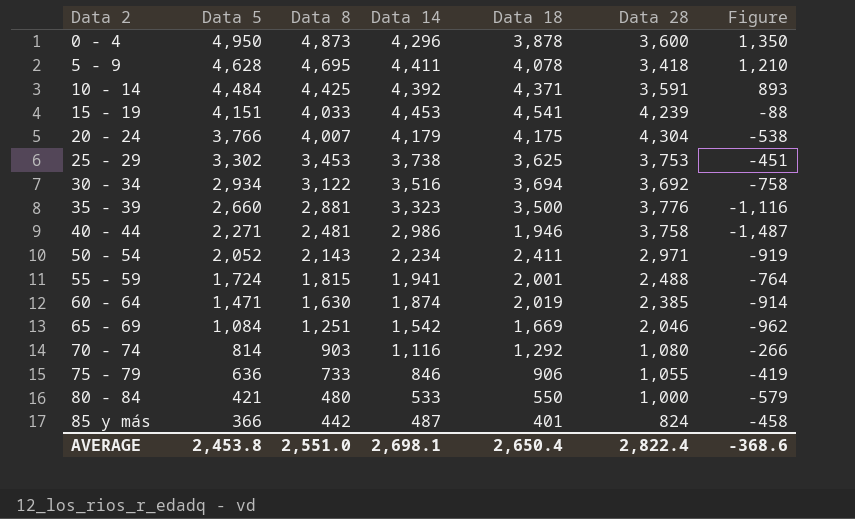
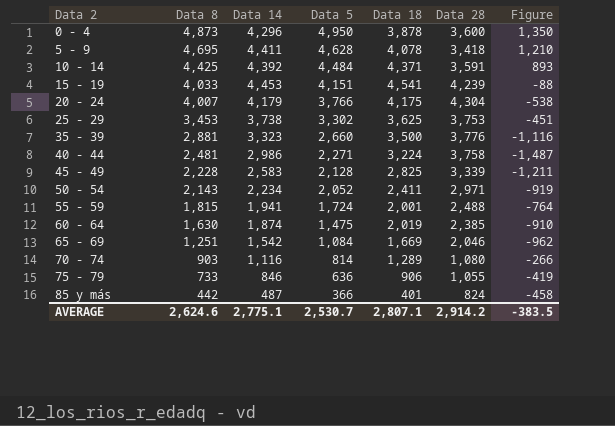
column Data 5 | position: 2 -> 4
row 30 - 34: 2,934 | 3,122 | 3,516 | 3,694 | 3,692 | -758 -> none
row 80 - 84: 421 | 480 | 533 | 550 | 1,000 | -579 -> none
40 - 44 | Data 18: 1,946 -> 3,224
row 45 - 49: none -> 2,228 | 2,583 | 2,128 | 2,825 | 3,339 | -1,211
60 - 64 | Data 5: 1,471 -> 1,475
60 - 64 | Figure: -914 -> -910
70 - 74 | Data 18: 1,292 -> 1,289
AVERAGE | Data 8: 2,551.0 -> 2,624.6
AVERAGE | Data 14: 2,698.1 -> 2,775.1
AVERAGE | Data 5: 2,453.8 -> 2,530.7
AVERAGE | Data 18: 2,650.4 -> 2,807.1
AVERAGE | Data 28: 2,822.4 -> 2,914.2
AVERAGE | Figure: -368.6 -> -383.5

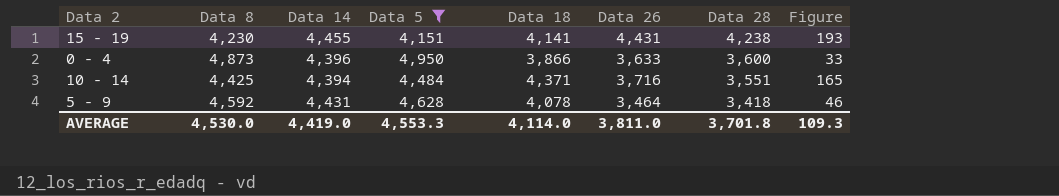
filter: none -> Data 5 >= 4,151
row order: Data 2 ascending -> Data 28 descending
column Data 26 | position: none -> 6
column Figure | formula: [Data 5] - [Data 28] -> [Data 26] - [Data 28]
15 - 19 | Data 8: 4,033 -> 4,230
15 - 19 | Data 14: 4,453 -> 4,455
15 - 19 | Data 18: 4,541 -> 4,141
15 - 19 | Data 28: 4,239 -> 4,238
0 - 4 | Data 14: 4,296 -> 4,396
0 - 4 | Data 18: 3,878 -> 3,866
10 - 14 | Data 14: 4,392 -> 4,394
10 - 14 | Data 28: 3,591 -> 3,551
5 - 9 | Data 8: 4,695 -> 4,592
5 - 9 | Data 14: 4,411 -> 4,431
AVERAGE | Data 8: 2,624.6 -> 4,530.0
AVERAGE | Data 14: 2,775.1 -> 4,419.0
AVERAGE | Data 5: 2,530.7 -> 4,553.3
AVERAGE | Data 18: 2,807.1 -> 4,114.0
AVERAGE | Data 28: 2,914.2 -> 3,701.8
AVERAGE | Figure: -383.5 -> 109.3

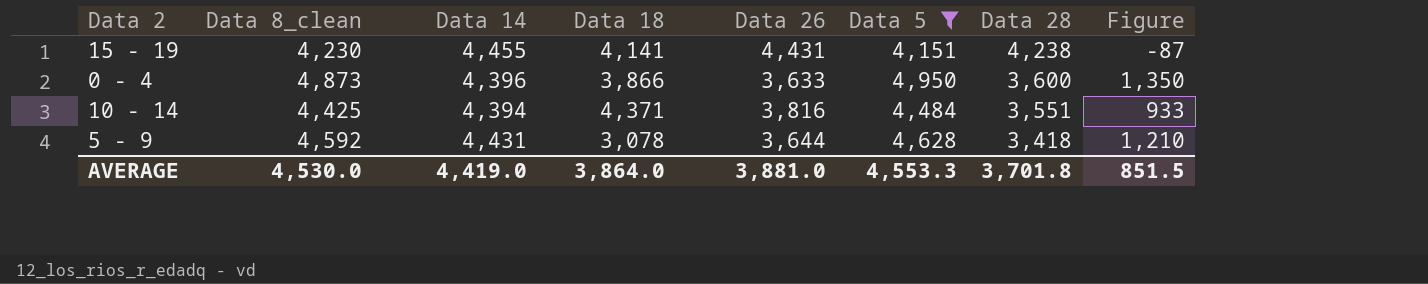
column name: Data 8 -> Data 8_clean
column Data 5 | position: 4 -> 6
column Figure | formula: [Data 26] - [Data 28] -> [Data 5] - [Data 28]
10 - 14 | Data 26: 3,716 -> 3,816
5 - 9 | Data 18: 4,078 -> 3,078
5 - 9 | Data 26: 3,464 -> 3,644
AVERAGE | Data 18: 4,114.0 -> 3,864.0
AVERAGE | Data 26: 3,811.0 -> 3,881.0
AVERAGE | Figure: 109.3 -> 851.5

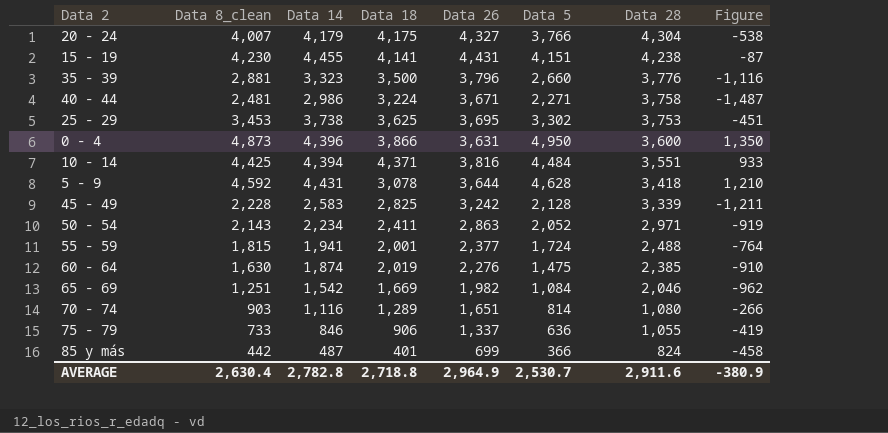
filter: Data 5 >= 4,151 -> none
0 - 4 | Data 26: 3,633 -> 3,631
AVERAGE | Data 8_clean: 4,530.0 -> 2,630.4
AVERAGE | Data 14: 4,419.0 -> 2,782.8
AVERAGE | Data 18: 3,864.0 -> 2,718.8
AVERAGE | Data 26: 3,881.0 -> 2,964.9
AVERAGE | Data 5: 4,553.3 -> 2,530.7
AVERAGE | Data 28: 3,701.8 -> 2,911.6
AVERAGE | Figure: 851.5 -> -380.9

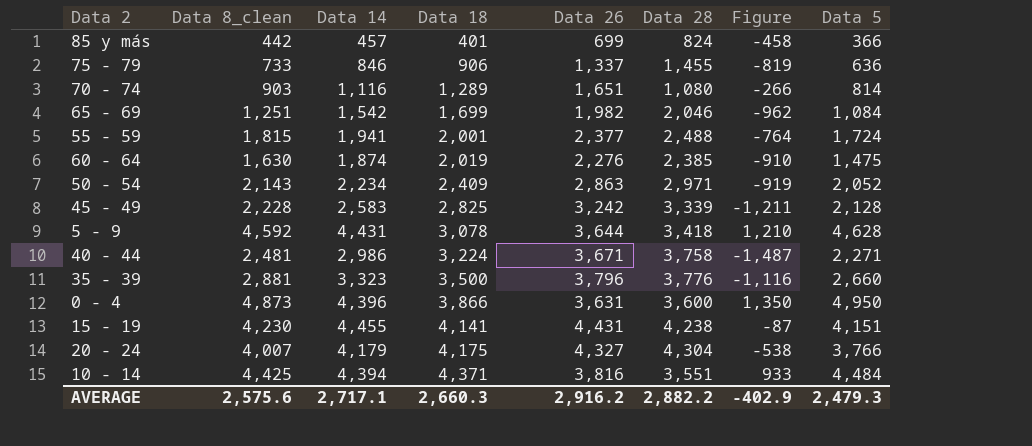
row order: Data 28 descending -> Data 18 ascending
column Data 5 | position: 6 -> 8
row 25 - 29: 3,453 | 3,738 | 3,625 | 3,695 | 3,302 | 3,753 | -451 -> none
85 y más | Data 14: 487 -> 457
75 - 79 | Data 28: 1,055 -> 1,455
75 - 79 | Figure: -419 -> -819
65 - 69 | Data 18: 1,669 -> 1,699
50 - 54 | Data 18: 2,411 -> 2,409
AVERAGE | Data 8_clean: 2,630.4 -> 2,575.6
AVERAGE | Data 14: 2,782.8 -> 2,717.1
AVERAGE | Data 18: 2,718.8 -> 2,660.3
AVERAGE | Data 26: 2,964.9 -> 2,916.2
AVERAGE | Data 28: 2,911.6 -> 2,882.2
AVERAGE | Figure: -380.9 -> -402.9
AVERAGE | Data 5: 2,530.7 -> 2,479.3

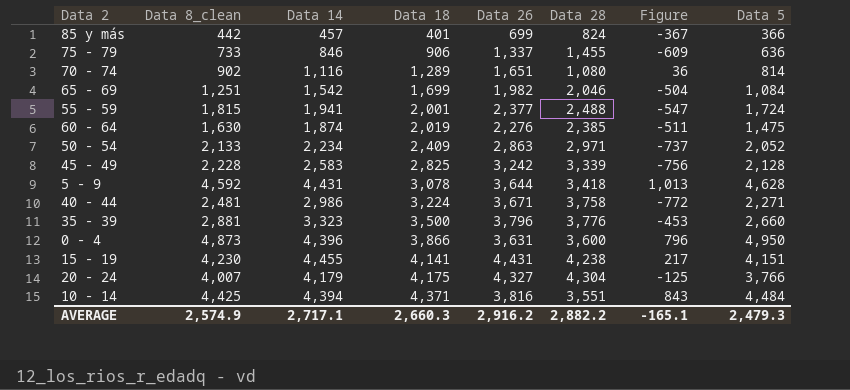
column Figure | formula: [Data 5] - [Data 28] -> [Data 14] - [Data 28]
70 - 74 | Data 8_clean: 903 -> 902
50 - 54 | Data 8_clean: 2,143 -> 2,133
AVERAGE | Data 8_clean: 2,575.6 -> 2,574.9
AVERAGE | Figure: -402.9 -> -165.1

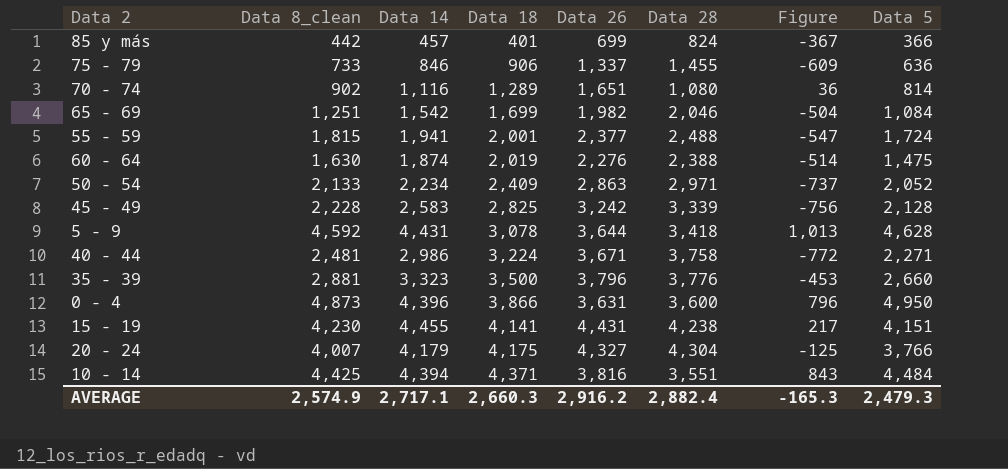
60 - 64 | Data 28: 2,385 -> 2,388
60 - 64 | Figure: -511 -> -514
AVERAGE | Data 28: 2,882.2 -> 2,882.4
AVERAGE | Figure: -165.1 -> -165.3

